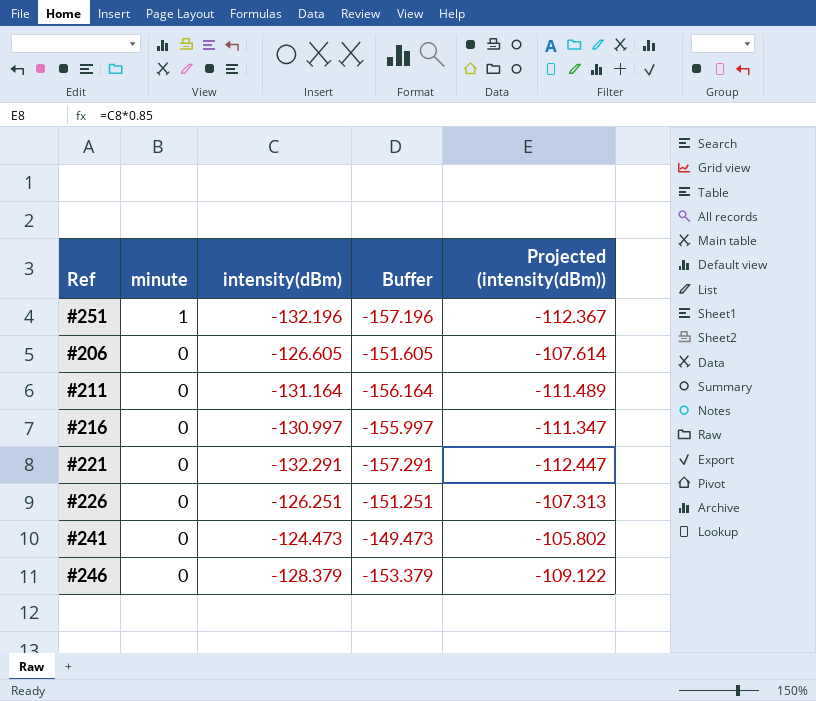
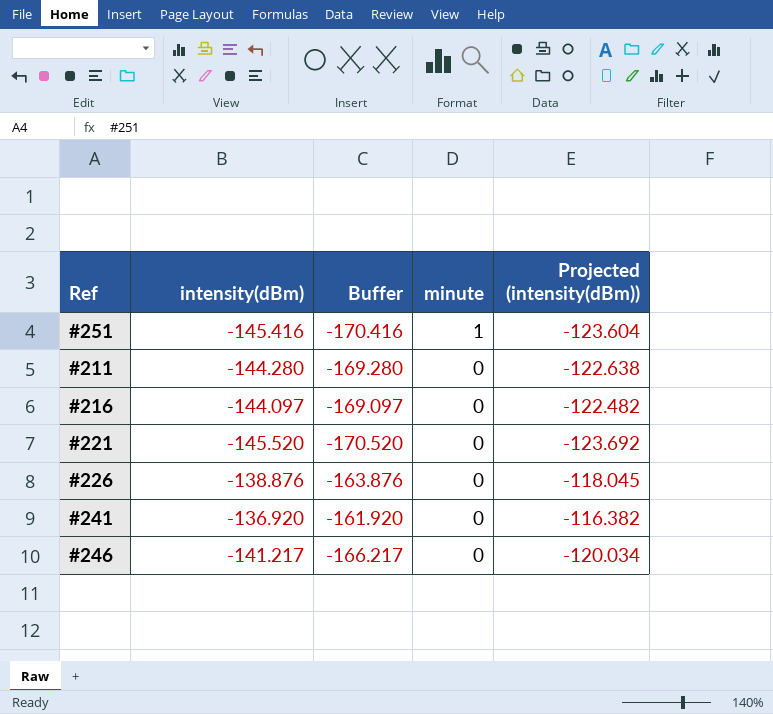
column minute | position: 2 -> 4
row #206: 0 | -126.605 | -151.605 | -107.614 -> none
#251 | intensity(dBm): -132.196 -> -145.416
#251 | Buffer: -157.196 -> -170.416
#251 | Projected (intensity(dBm)): -112.367 -> -123.604
#211 | intensity(dBm): -131.164 -> -144.280
#211 | Buffer: -156.164 -> -169.280
#211 | Projected (intensity(dBm)): -111.489 -> -122.638
#216 | intensity(dBm): -130.997 -> -144.097
#216 | Buffer: -155.997 -> -169.097
#216 | Projected (intensity(dBm)): -111.347 -> -122.482
#221 | intensity(dBm): -132.291 -> -145.520
#221 | Buffer: -157.291 -> -170.520
#221 | Projected (intensity(dBm)): -112.447 -> -123.692
#226 | intensity(dBm): -126.251 -> -138.876
#226 | Buffer: -151.251 -> -163.876
#226 | Projected (intensity(dBm)): -107.313 -> -118.045
#241 | intensity(dBm): -124.473 -> -136.920
#241 | Buffer: -149.473 -> -161.920
#241 | Projected (intensity(dBm)): -105.802 -> -116.382
#246 | intensity(dBm): -128.379 -> -141.217
#246 | Buffer: -153.379 -> -166.217
#246 | Projected (intensity(dBm)): -109.122 -> -120.034

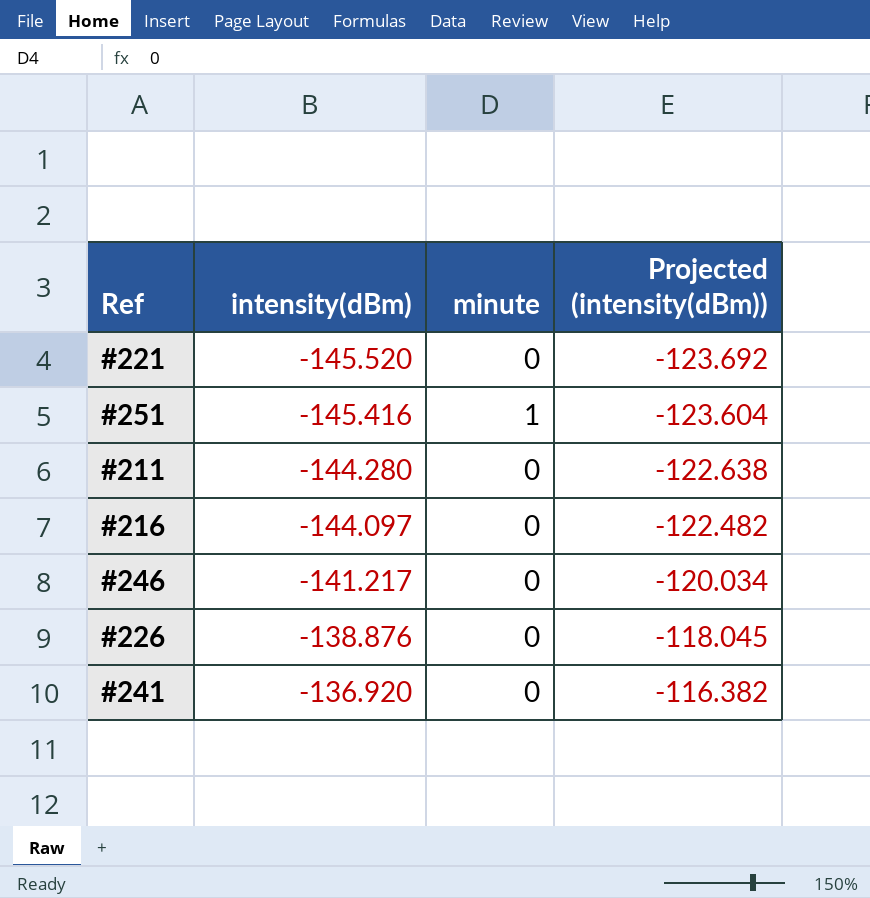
row order: minute descending -> intensity(dBm) ascending
column Buffer | formula: [intensity(dBm)] - 25 -> none

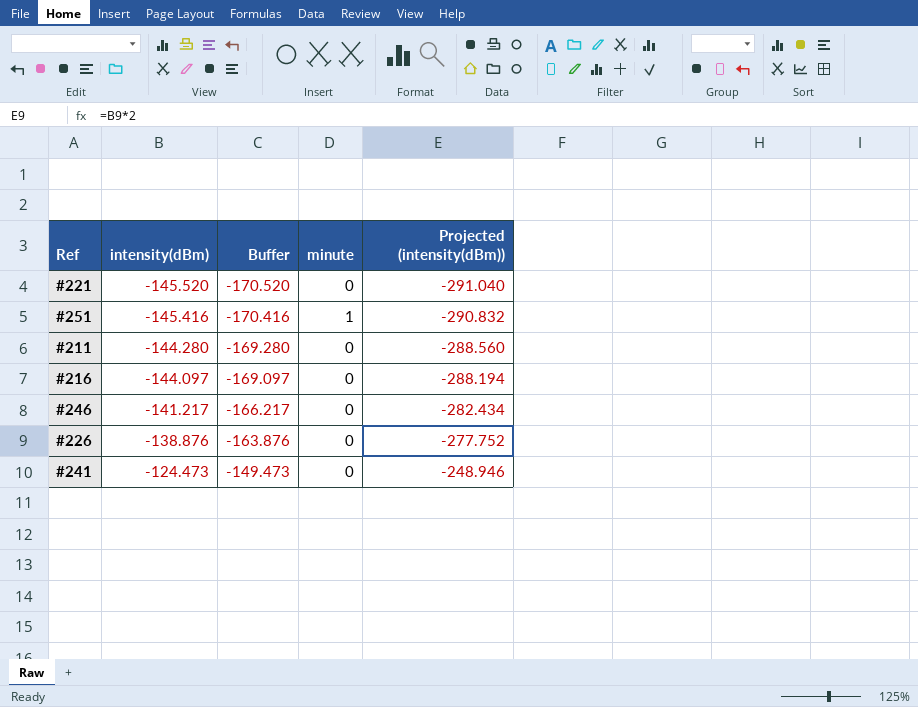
column Buffer | formula: none -> [intensity(dBm)] - 25
column Projected (intensity(dBm)) | formula: [intensity(dBm)] * 0.85 -> [intensity(dBm)] * 2
#241 | intensity(dBm): -136.920 -> -124.473

